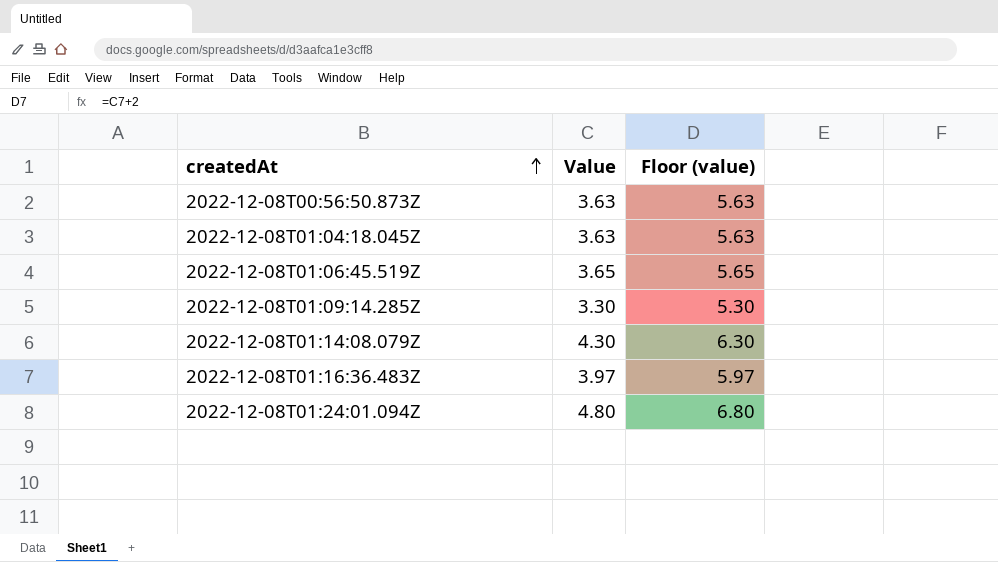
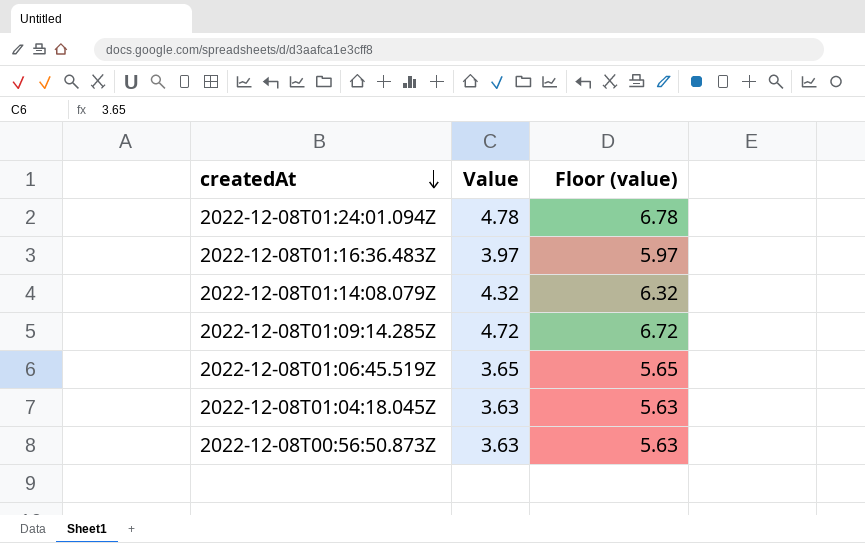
row order: createdAt ascending -> createdAt descending
2022-12-08T01:24:01.094Z | Value: 4.80 -> 4.78
2022-12-08T01:24:01.094Z | Floor (value): 6.80 -> 6.78
2022-12-08T01:14:08.079Z | Value: 4.30 -> 4.32
2022-12-08T01:14:08.079Z | Floor (value): 6.30 -> 6.32
2022-12-08T01:09:14.285Z | Value: 3.30 -> 4.72
2022-12-08T01:09:14.285Z | Floor (value): 5.30 -> 6.72

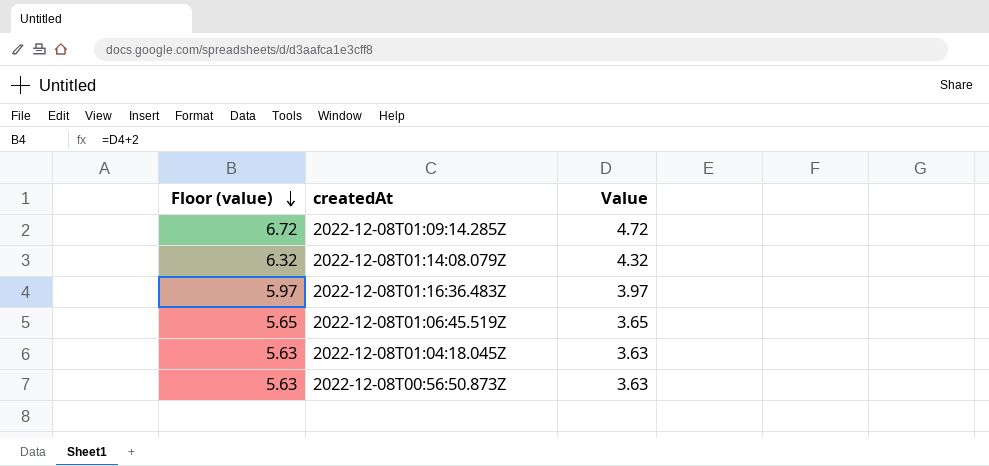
row order: createdAt descending -> Floor (value) descending
column Floor (value) | position: 3 -> 1
row 2022-12-08T01:24:01.094Z: 4.78 | 6.78 -> none

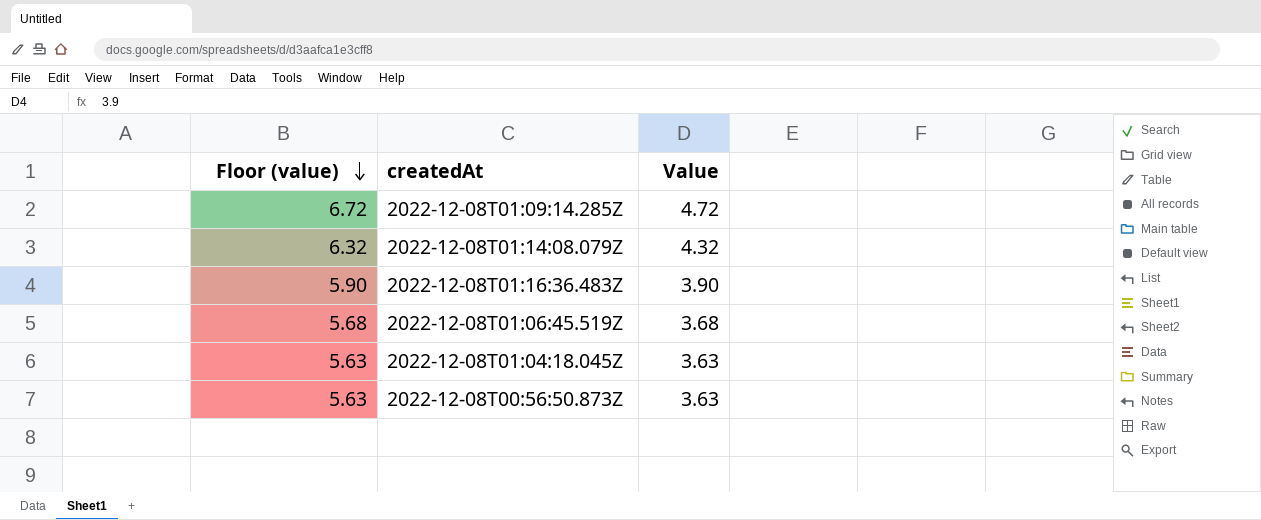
2022-12-08T01:16:36.483Z | Floor (value): 5.97 -> 5.90
2022-12-08T01:16:36.483Z | Value: 3.97 -> 3.90
2022-12-08T01:06:45.519Z | Floor (value): 5.65 -> 5.68
2022-12-08T01:06:45.519Z | Value: 3.65 -> 3.68

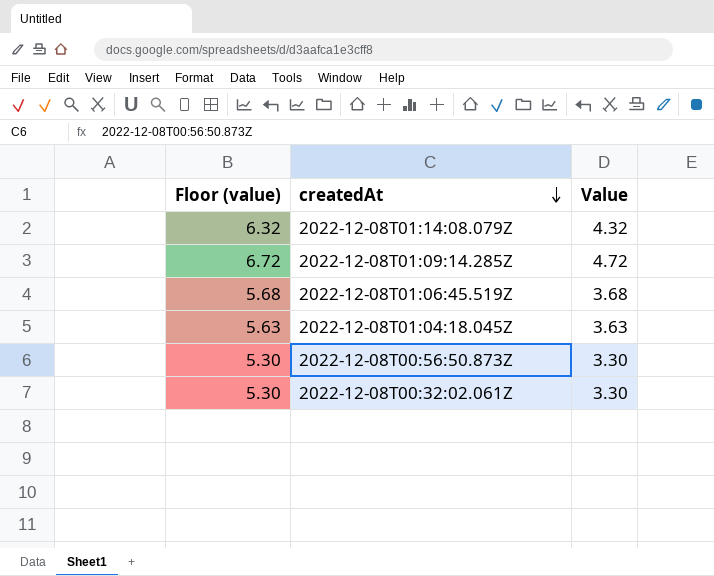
row order: Floor (value) descending -> createdAt descending
row 2022-12-08T01:16:36.483Z: 5.90 | 3.90 -> none
2022-12-08T00:56:50.873Z | Floor (value): 5.63 -> 5.30
2022-12-08T00:56:50.873Z | Value: 3.63 -> 3.30
row 2022-12-08T00:32:02.061Z: none -> 5.30 | 3.30

